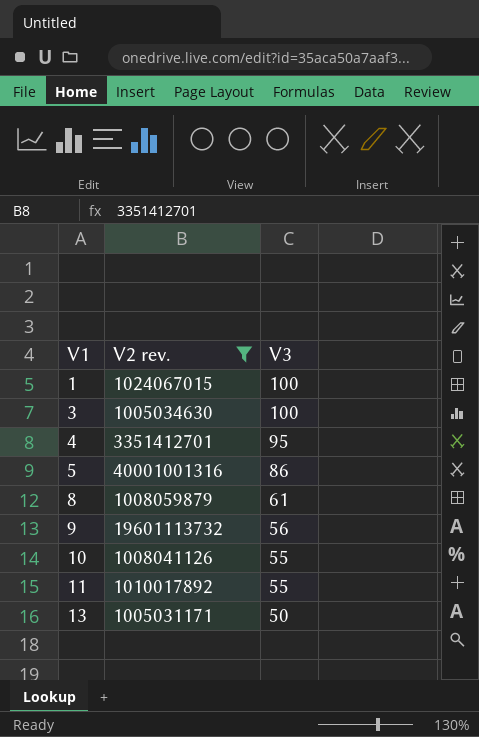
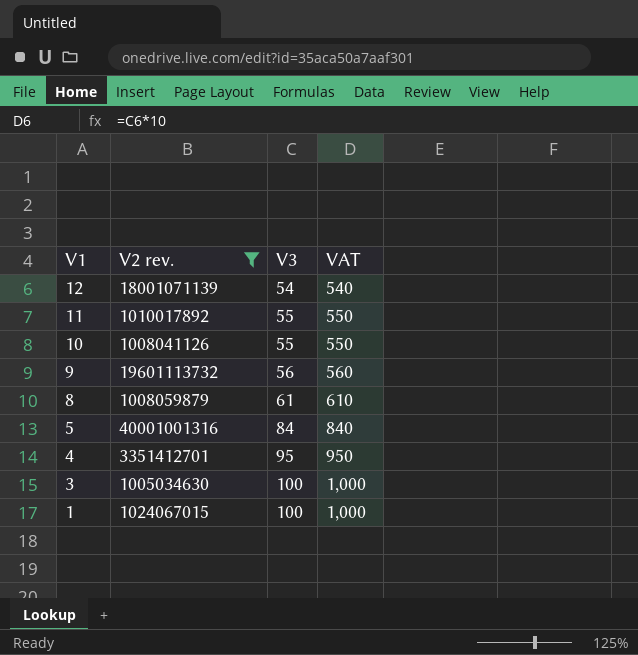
row order: V1 ascending -> V1 descending
column VAT | formula: none -> [V3] * 10
row 13: 1005031171 | 50 -> none
row 12: none -> 18001071139 | 54 | 540
5 | V3: 86 -> 84

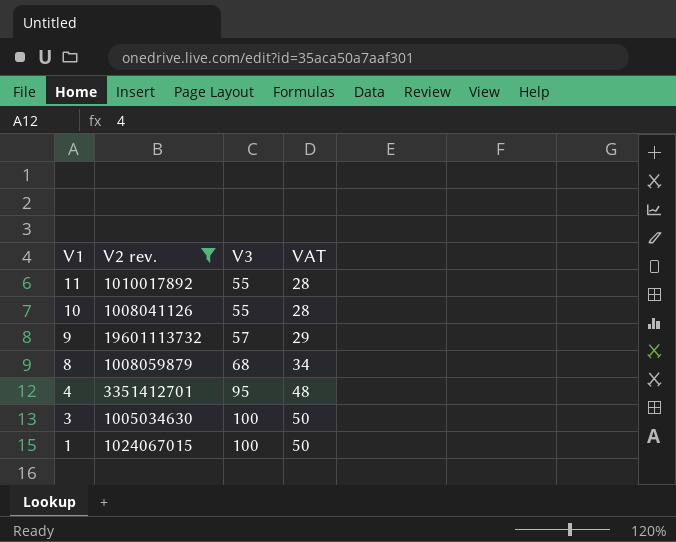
column VAT | formula: [V3] * 10 -> [V3] * 0.5
row 12: 18001071139 | 54 | 540 -> none
row 5: 40001001316 | 84 | 840 -> none
9 | V3: 56 -> 57
8 | V3: 61 -> 68

